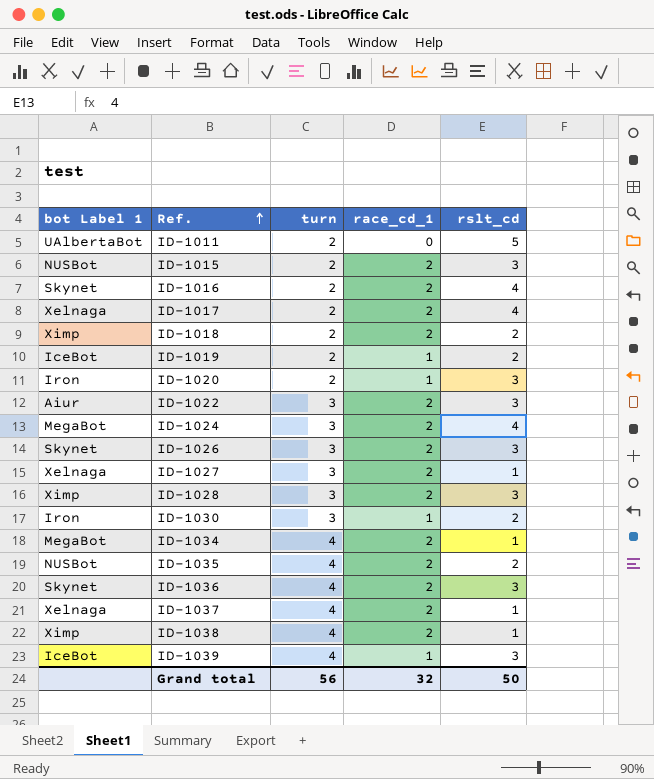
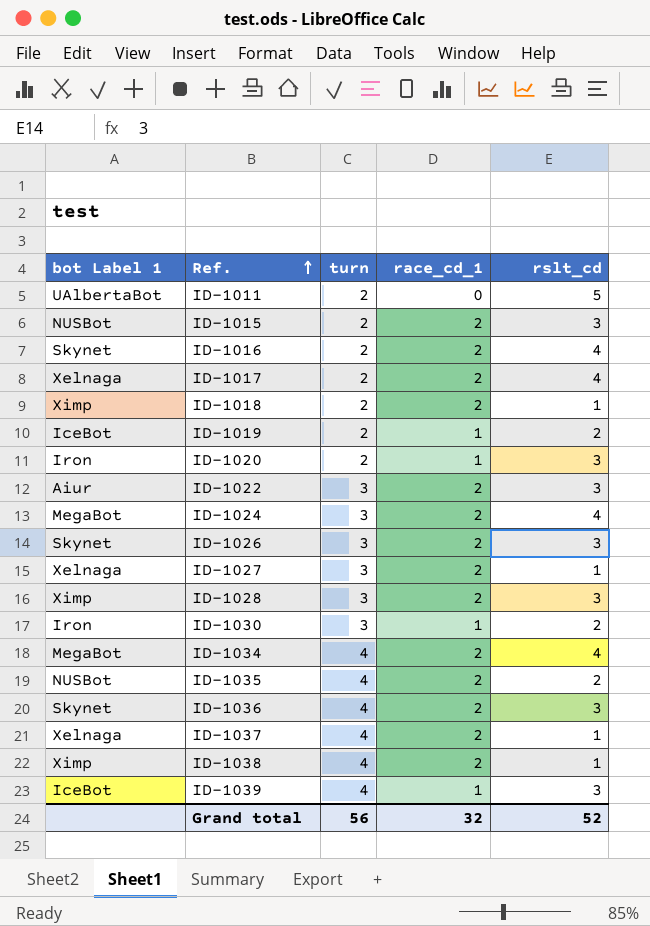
ID-1018 | rslt_cd: 2 -> 1
ID-1034 | rslt_cd: 1 -> 4
Grand total | rslt_cd: 50 -> 52

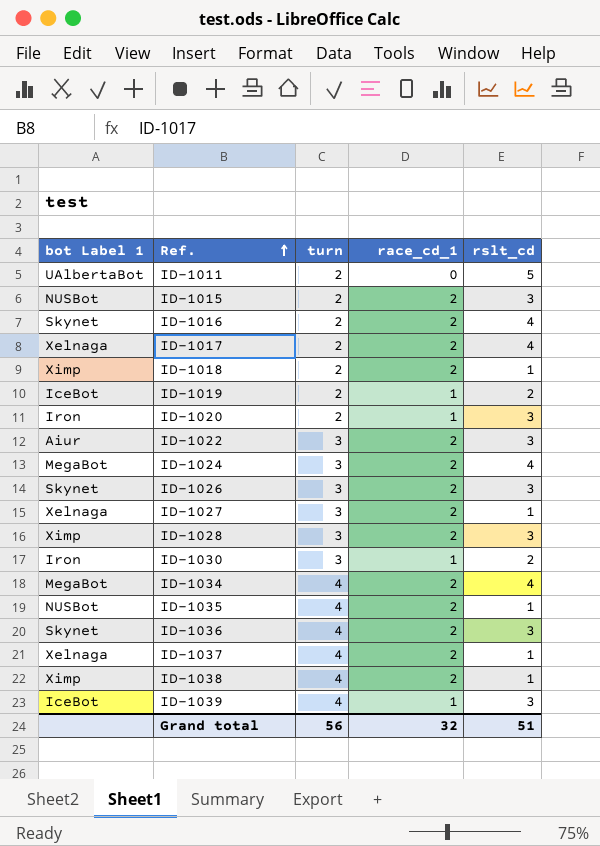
ID-1035 | rslt_cd: 2 -> 1
Grand total | rslt_cd: 52 -> 51

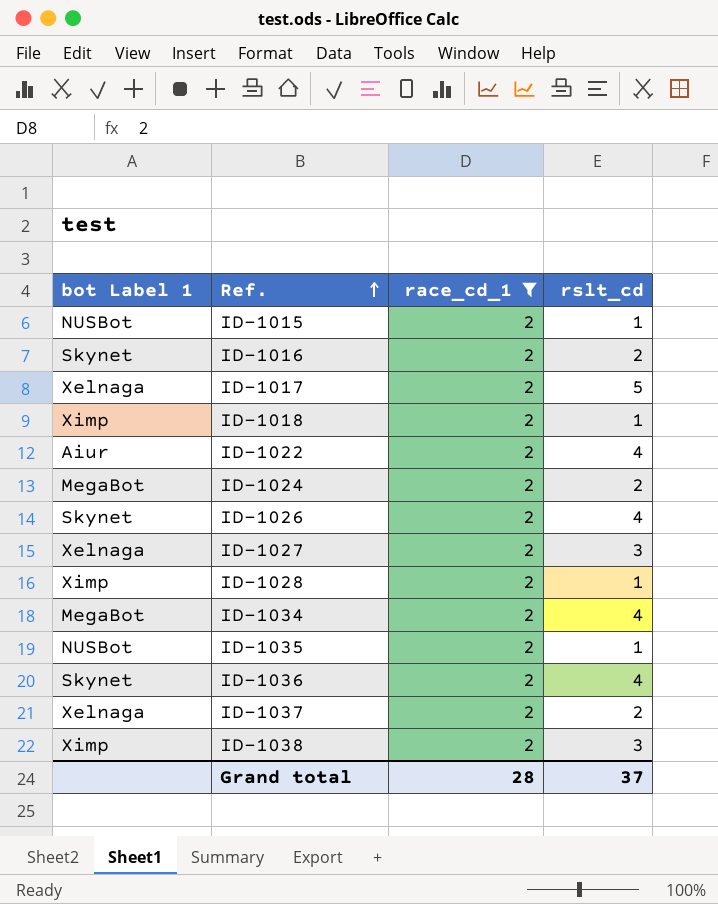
filter: none -> race_cd_1 = 2
column turn | position: 3 -> none
ID-1015 | rslt_cd: 3 -> 1
ID-1016 | rslt_cd: 4 -> 2
ID-1017 | rslt_cd: 4 -> 5
ID-1022 | rslt_cd: 3 -> 4
ID-1024 | rslt_cd: 4 -> 2
ID-1026 | rslt_cd: 3 -> 4
ID-1027 | rslt_cd: 1 -> 3
ID-1028 | rslt_cd: 3 -> 1
ID-1036 | rslt_cd: 3 -> 4
ID-1037 | rslt_cd: 1 -> 2
ID-1038 | rslt_cd: 1 -> 3
Grand total | race_cd_1: 32 -> 28
Grand total | rslt_cd: 51 -> 37

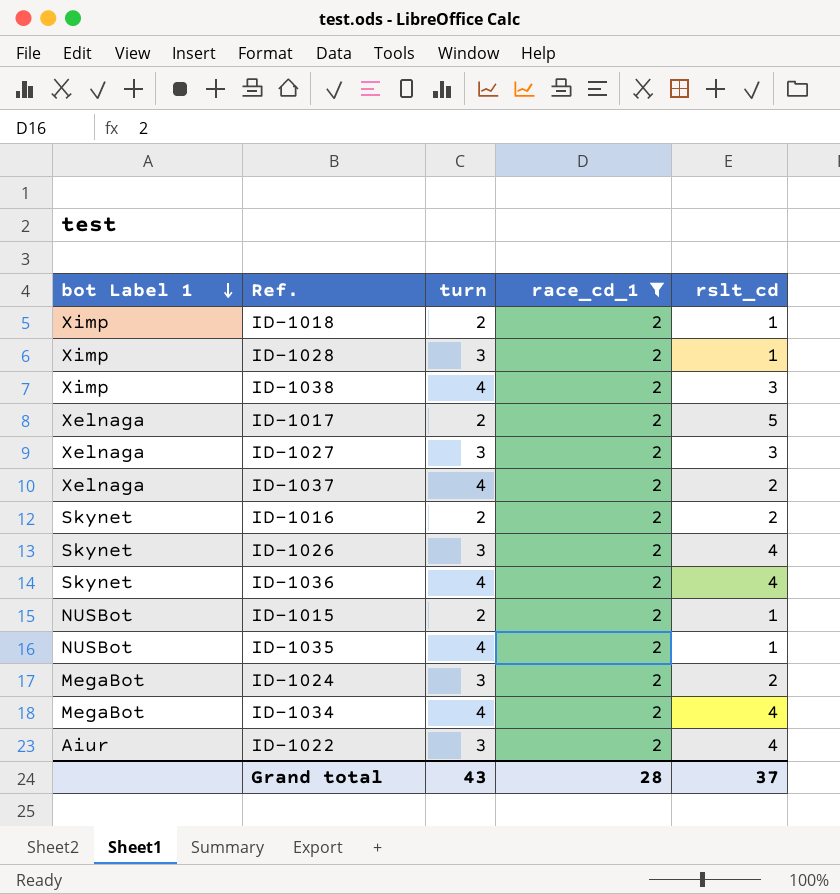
row order: Ref. ascending -> bot Label 1 descending
column turn | position: none -> 3

